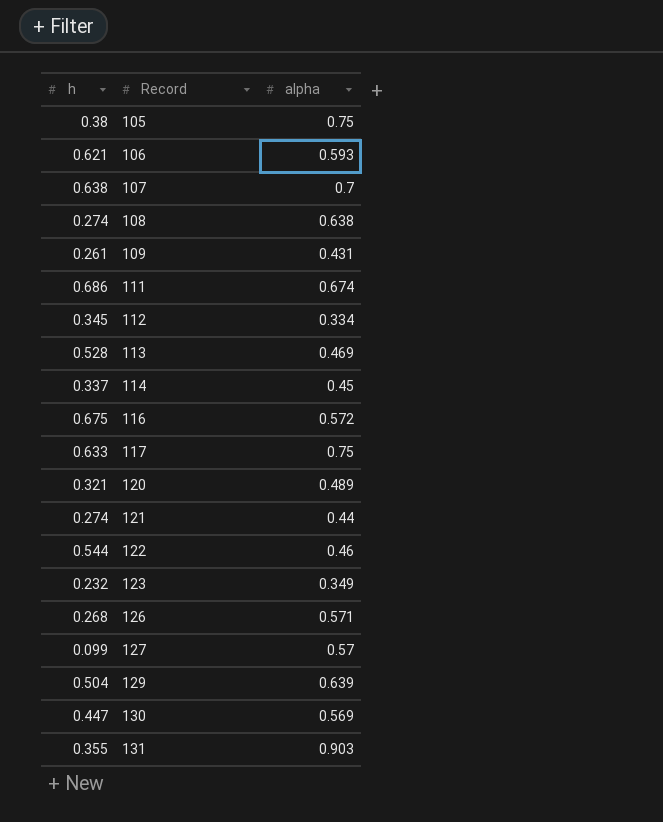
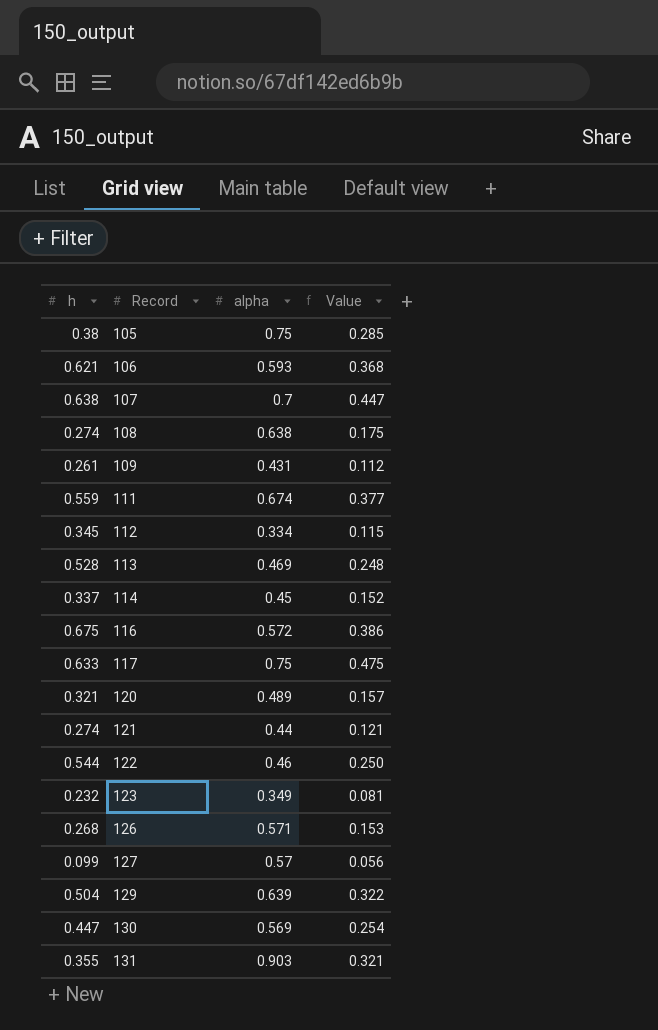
column Value | formula: none -> [h] * [alpha]
111 | h: 0.686 -> 0.559

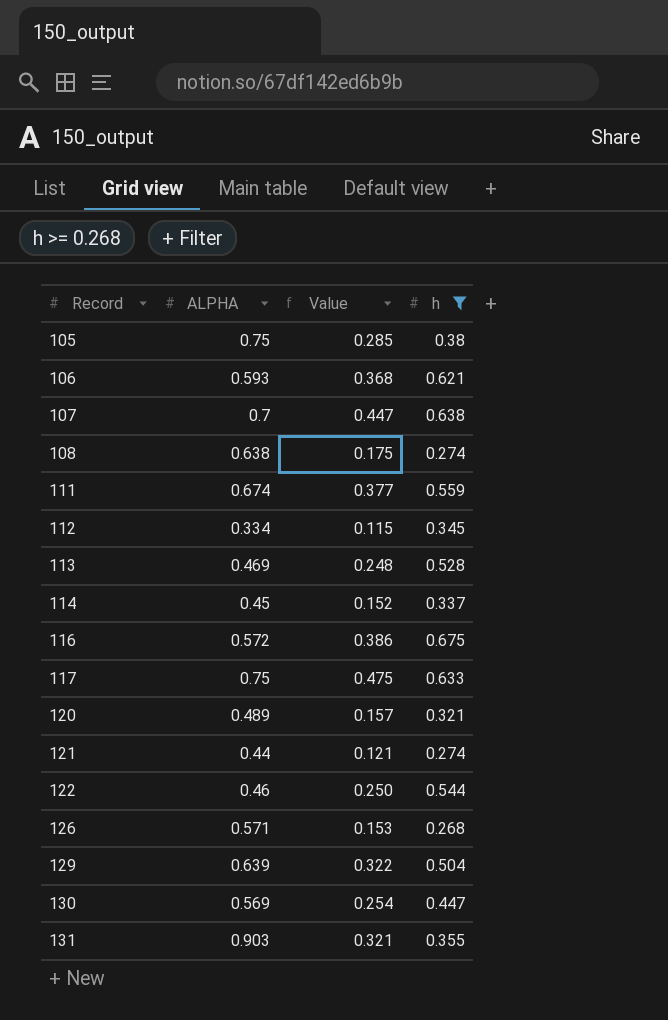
filter: none -> h >= 0.268
column name: alpha -> ALPHA
column h | position: 1 -> 4

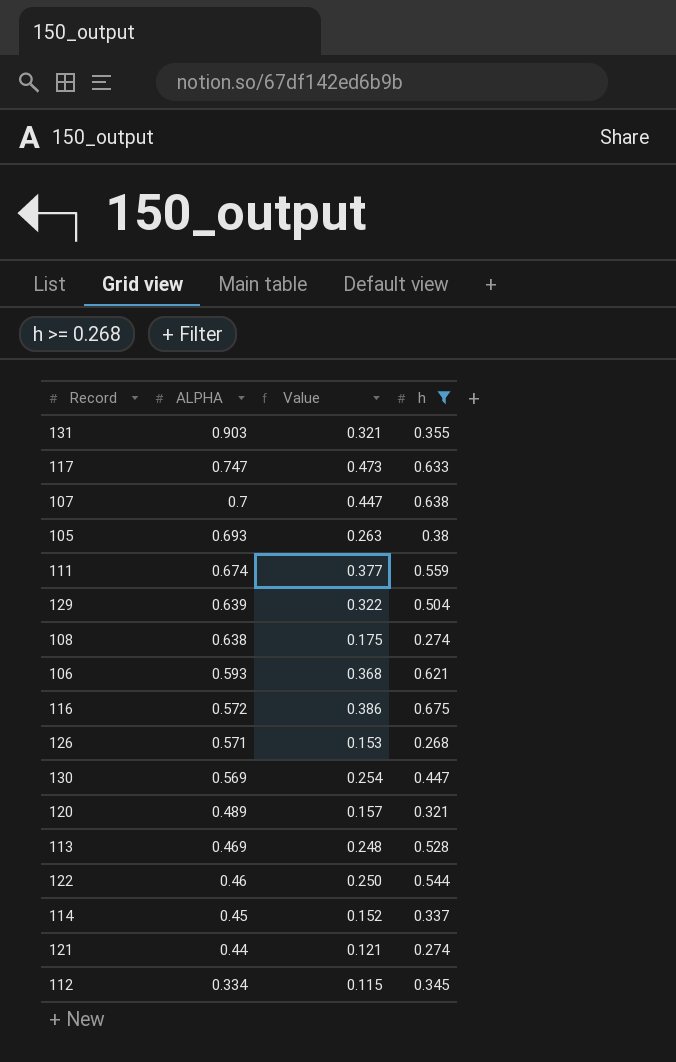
row order: Record ascending -> ALPHA descending
117 | ALPHA: 0.75 -> 0.747
117 | Value: 0.475 -> 0.473
105 | ALPHA: 0.75 -> 0.693
105 | Value: 0.285 -> 0.263

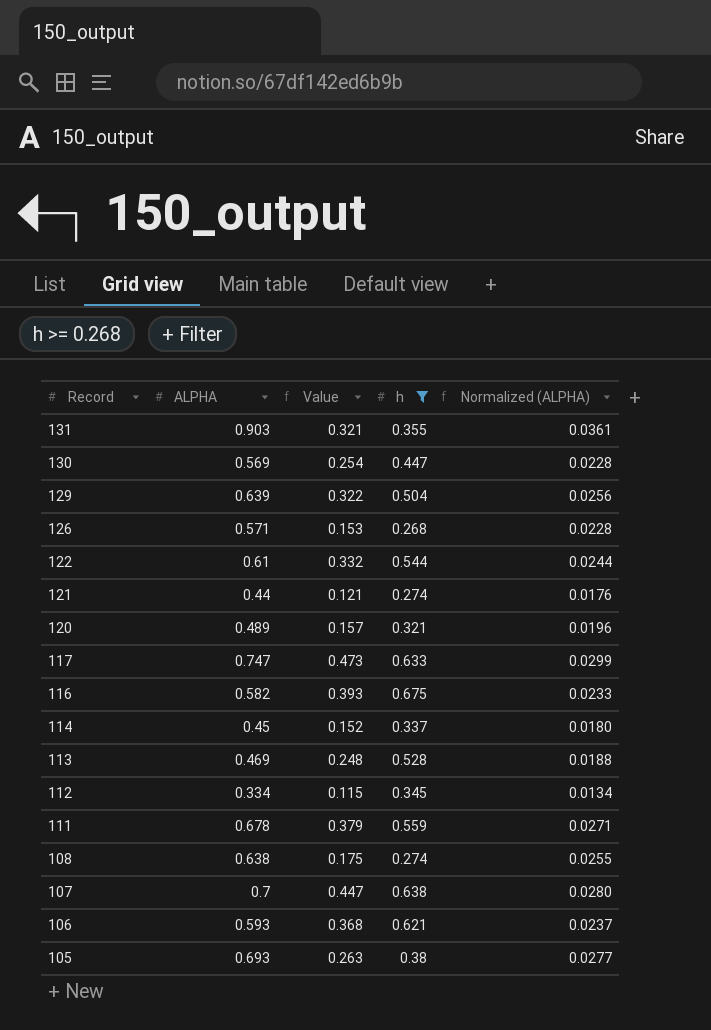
row order: ALPHA descending -> Record descending
column Normalized (ALPHA) | formula: none -> [ALPHA] * 0.04
122 | ALPHA: 0.46 -> 0.61
122 | Value: 0.250 -> 0.332
116 | ALPHA: 0.572 -> 0.582
116 | Value: 0.386 -> 0.393
111 | ALPHA: 0.674 -> 0.678
111 | Value: 0.377 -> 0.379

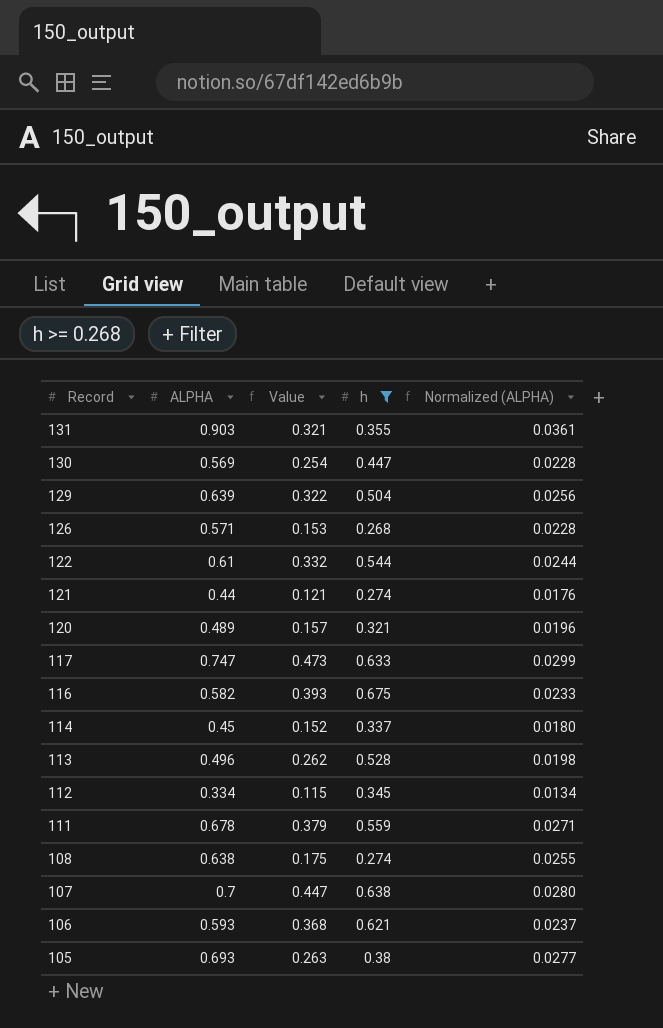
113 | ALPHA: 0.469 -> 0.496
113 | Value: 0.248 -> 0.262
113 | Normalized (ALPHA): 0.0188 -> 0.0198

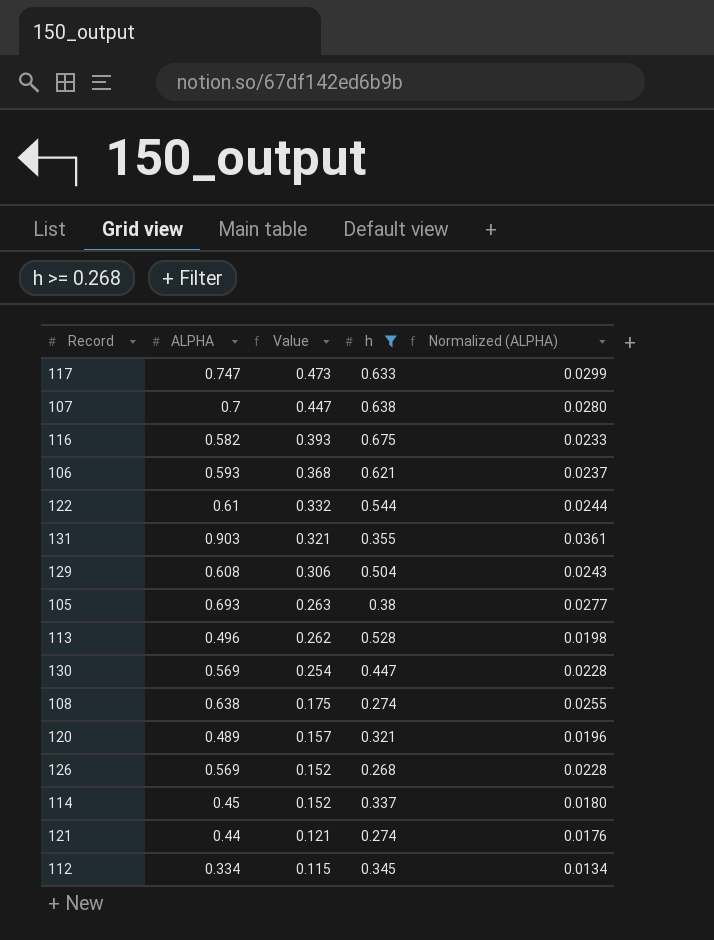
row order: Record descending -> Value descending
row 111: 0.678 | 0.379 | 0.559 | 0.0271 -> none
129 | ALPHA: 0.639 -> 0.608
129 | Value: 0.322 -> 0.306
129 | Normalized (ALPHA): 0.0256 -> 0.0243
126 | ALPHA: 0.571 -> 0.569
126 | Value: 0.153 -> 0.152

